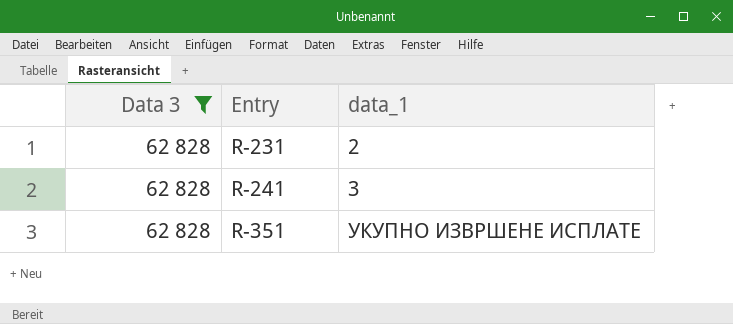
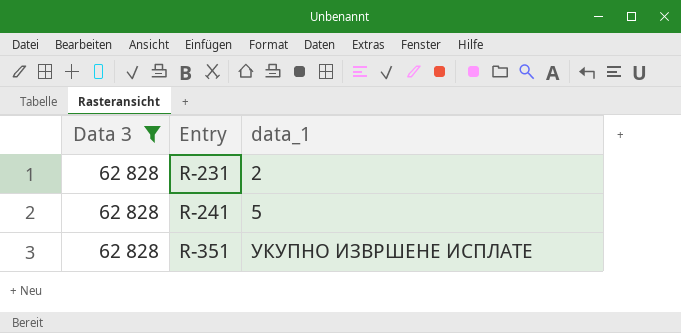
R-241 | data_1: 3 -> 5

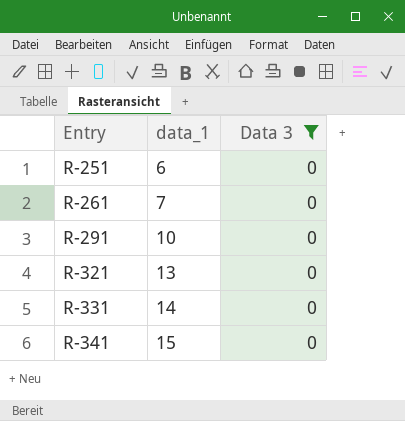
filter: Data 3 = 62 828 -> Data 3 = 0
column Data 3 | position: 1 -> 3

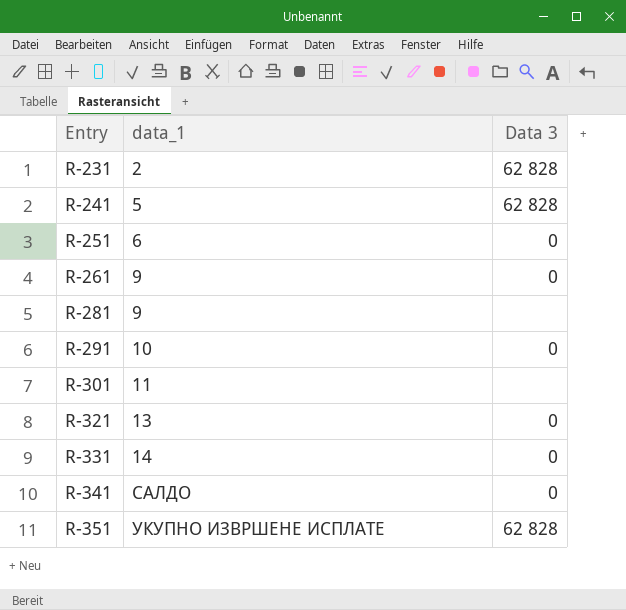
filter: Data 3 = 0 -> none
R-261 | data_1: 7 -> 9
R-341 | data_1: 15 -> САЛДО

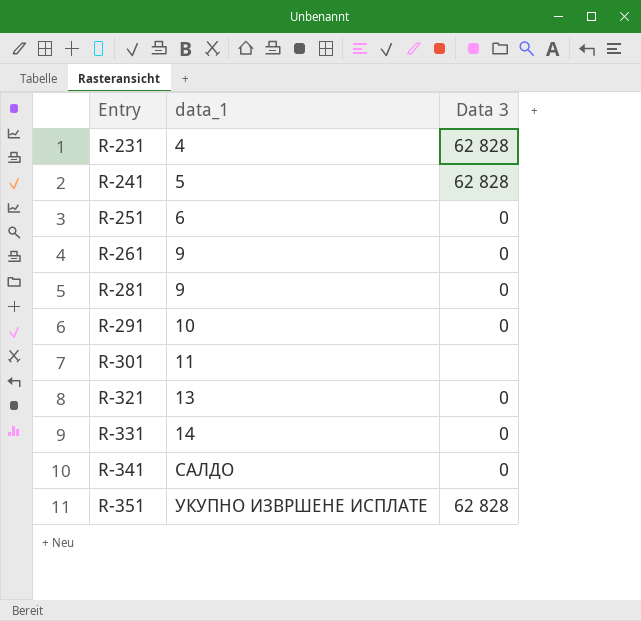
R-231 | data_1: 2 -> 4
R-281 | Data 3: none -> 0

